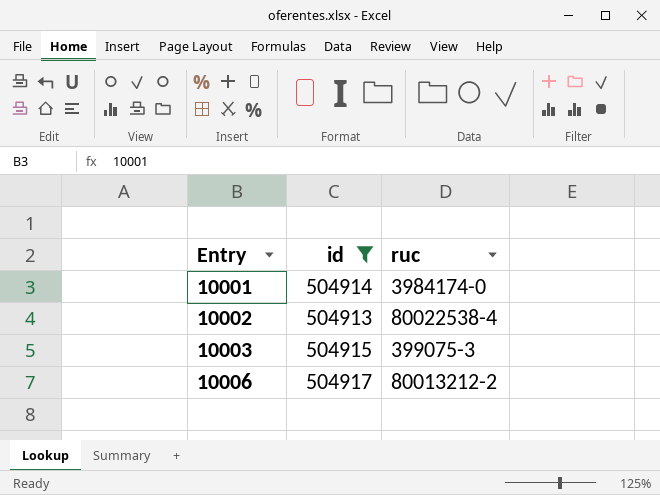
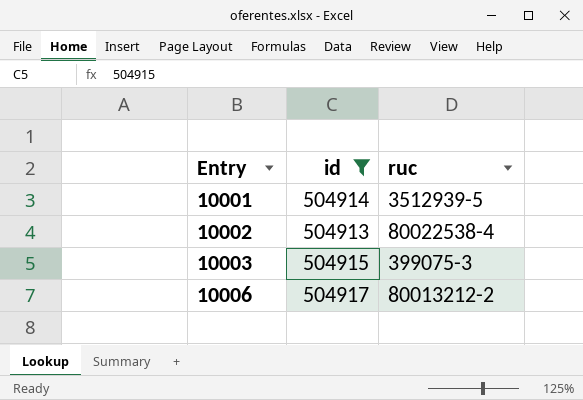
10001 | ruc: 3984174-0 -> 3512939-5

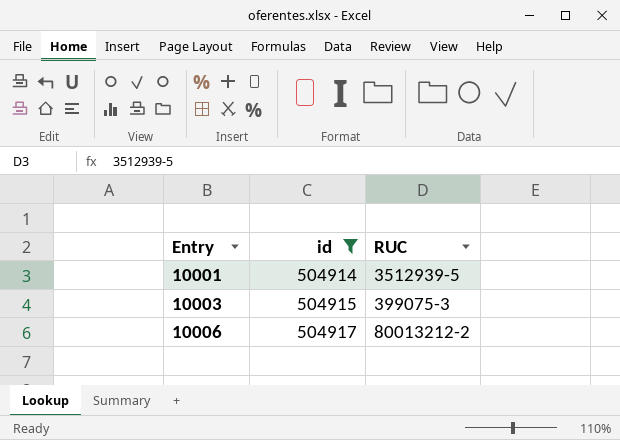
column name: ruc -> RUC
row 10002: 504913 | 80022538-4 -> none

